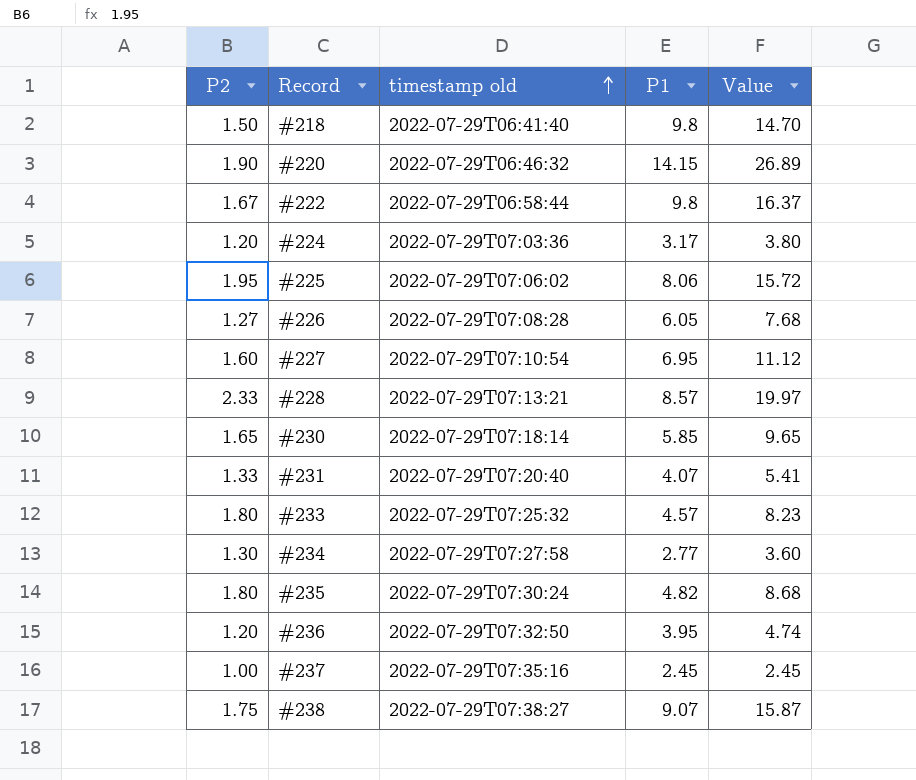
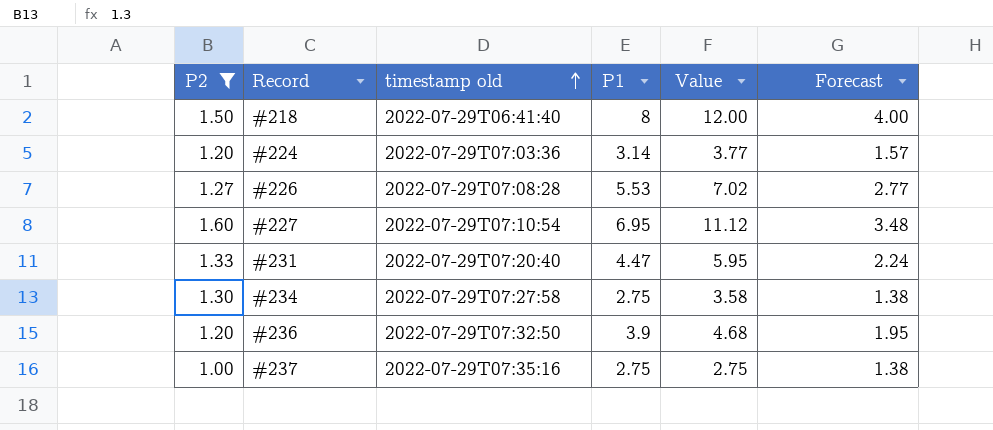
filter: none -> P2 <= 1.60
column Forecast | formula: none -> [P1] * 0.5
#218 | P1: 9.8 -> 8
#218 | Value: 14.70 -> 12.00
#224 | P1: 3.17 -> 3.14
#224 | Value: 3.80 -> 3.77
#226 | P1: 6.05 -> 5.53
#226 | Value: 7.68 -> 7.02
#231 | P1: 4.07 -> 4.47
#231 | Value: 5.41 -> 5.95
#234 | P1: 2.77 -> 2.75
#234 | Value: 3.60 -> 3.58
#236 | P1: 3.95 -> 3.9
#236 | Value: 4.74 -> 4.68
#237 | P1: 2.45 -> 2.75
#237 | Value: 2.45 -> 2.75

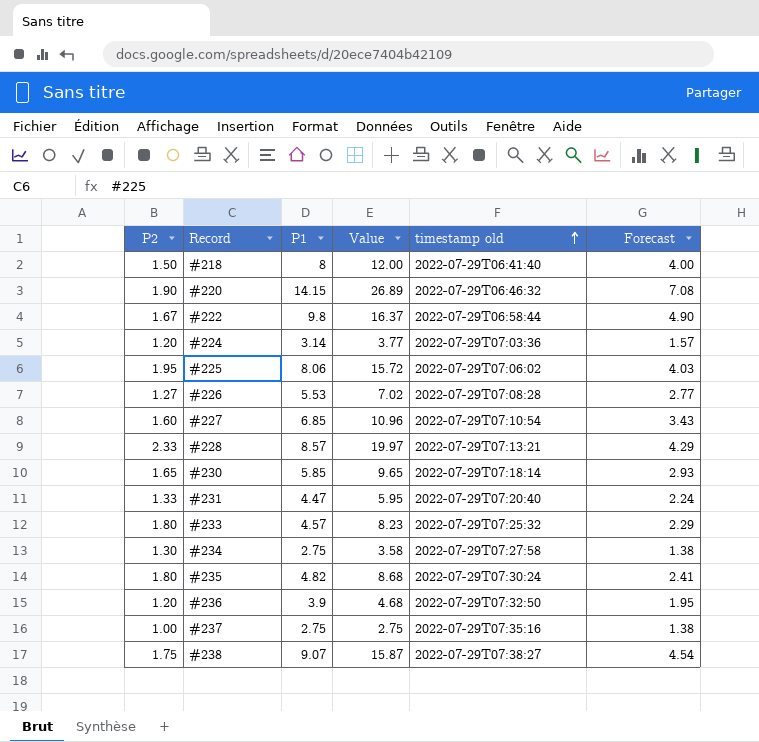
filter: P2 <= 1.60 -> none
column timestamp old | position: 3 -> 5
#227 | P1: 6.95 -> 6.85
#227 | Value: 11.12 -> 10.96
#227 | Forecast: 3.48 -> 3.43

